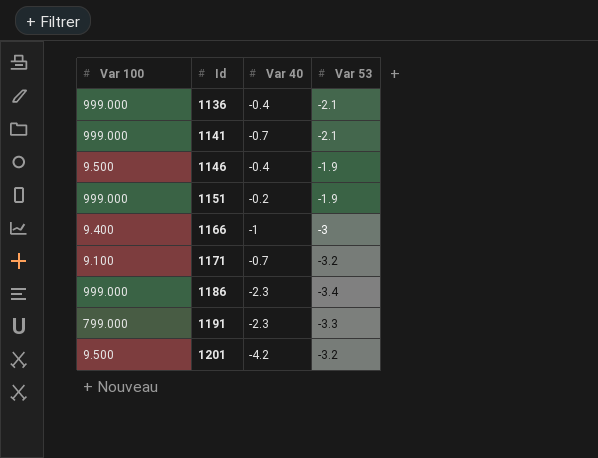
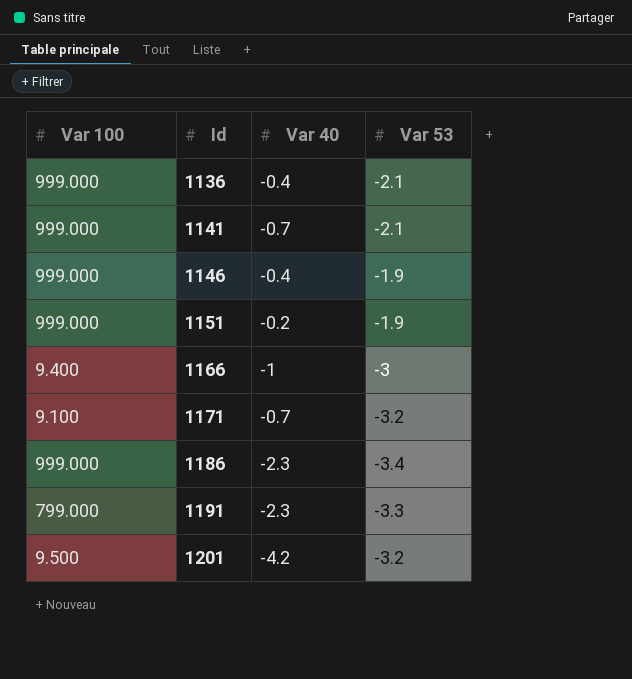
1146 | Var 100: 9.500 -> 999.000

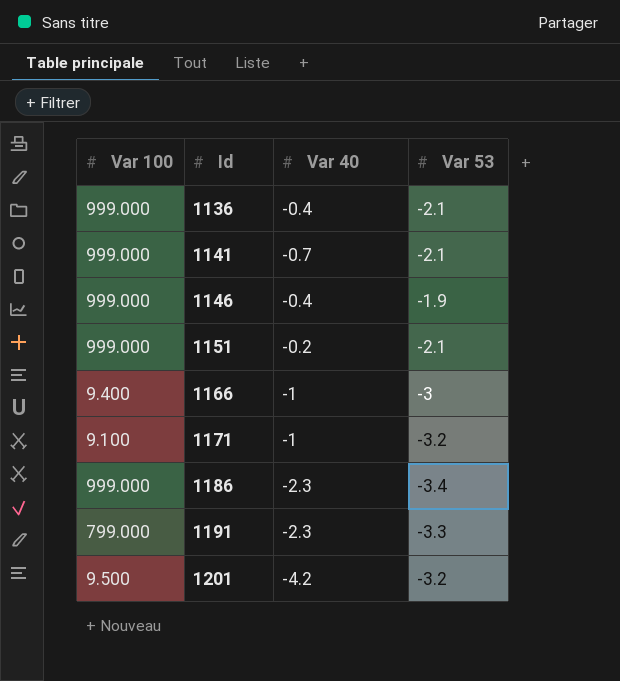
1151 | Var 53: -1.9 -> -2.1
1171 | Var 40: -0.7 -> -1

